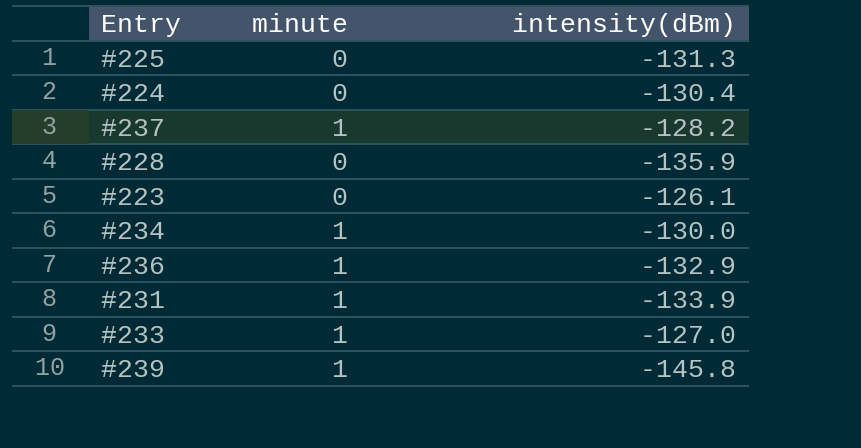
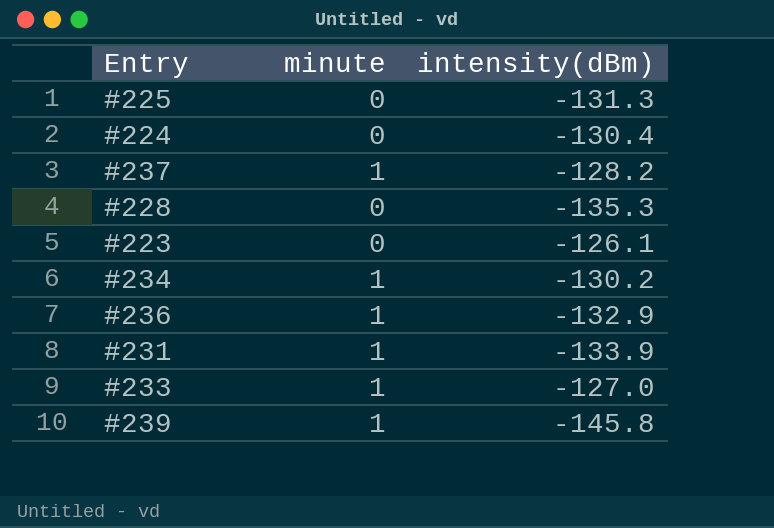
#228 | intensity(dBm): -135.9 -> -135.3
#234 | intensity(dBm): -130.0 -> -130.2

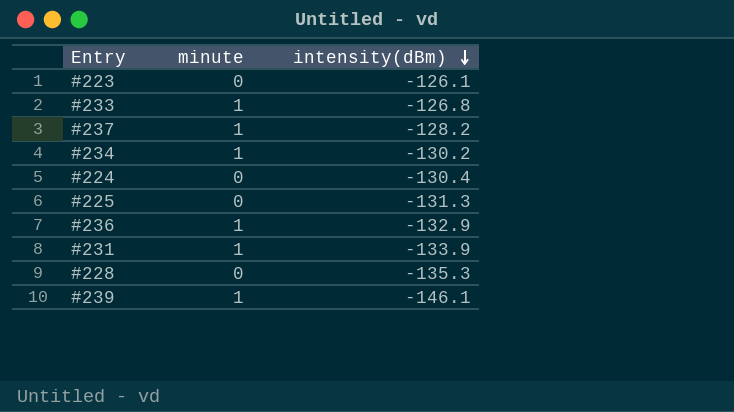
row order: none -> intensity(dBm) descending
#233 | intensity(dBm): -127.0 -> -126.8
#239 | intensity(dBm): -145.8 -> -146.1

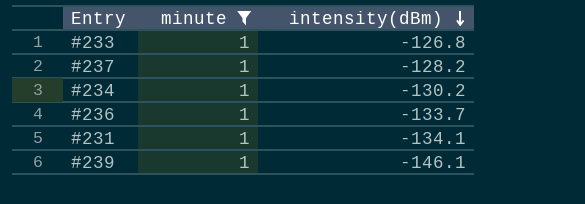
filter: none -> minute = 1
#236 | intensity(dBm): -132.9 -> -133.7
#231 | intensity(dBm): -133.9 -> -134.1

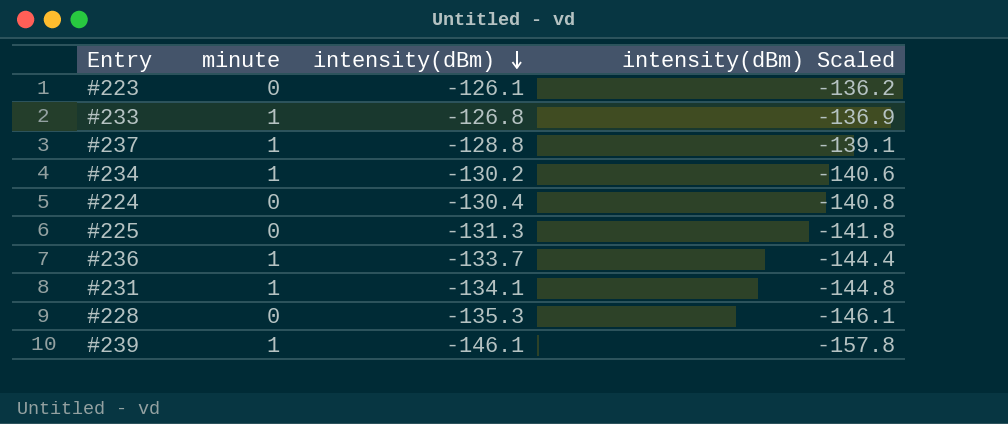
filter: minute = 1 -> none
column intensity(dBm) Scaled | formula: none -> [intensity(dBm)] * 1.08
#237 | intensity(dBm): -128.2 -> -128.8

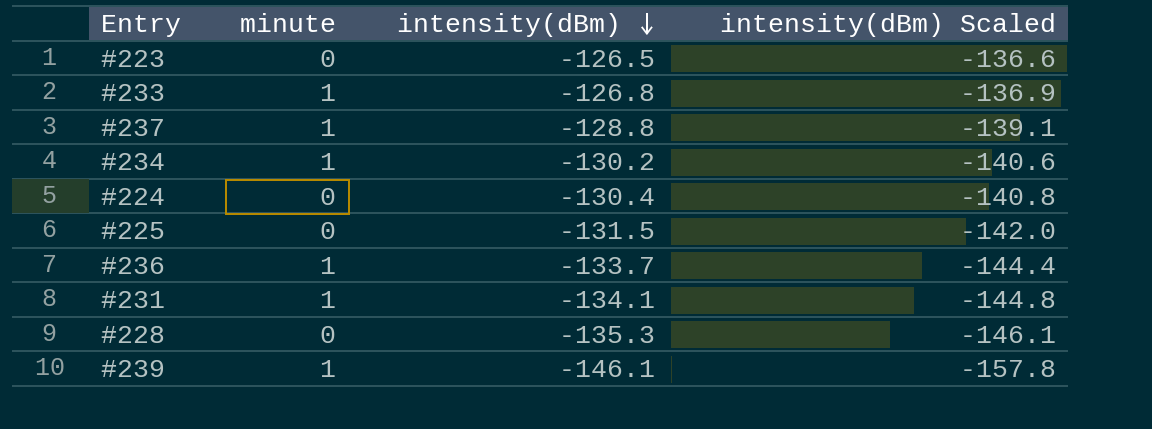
#223 | intensity(dBm): -126.1 -> -126.5
#223 | intensity(dBm) Scaled: -136.2 -> -136.6
#225 | intensity(dBm): -131.3 -> -131.5
#225 | intensity(dBm) Scaled: -141.8 -> -142.0

